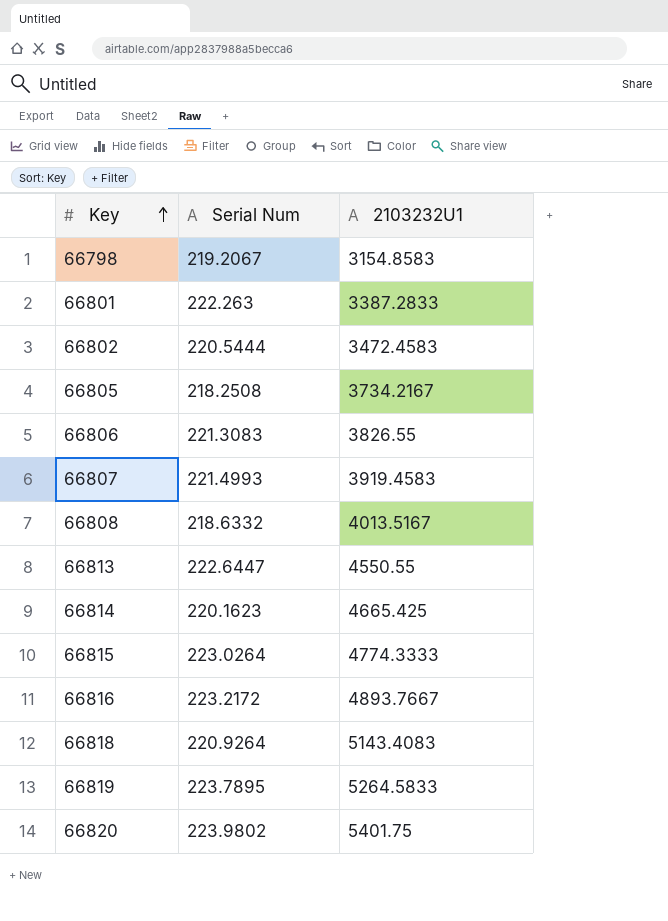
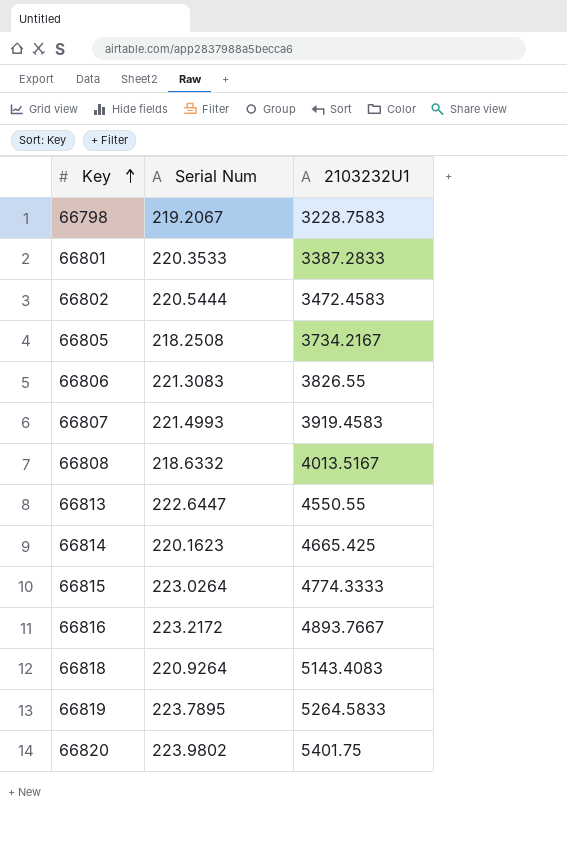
66798 | 2103232U1: 3154.8583 -> 3228.7583
66801 | Serial Num: 222.263 -> 220.3533

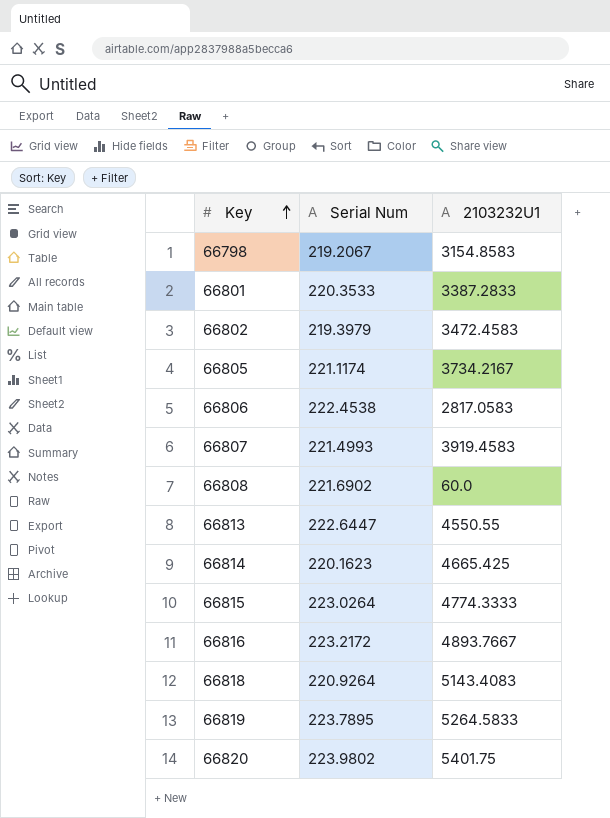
66798 | 2103232U1: 3228.7583 -> 3154.8583
66802 | Serial Num: 220.5444 -> 219.3979
66805 | Serial Num: 218.2508 -> 221.1174
66806 | Serial Num: 221.3083 -> 222.4538
66806 | 2103232U1: 3826.55 -> 2817.0583
66808 | Serial Num: 218.6332 -> 221.6902
66808 | 2103232U1: 4013.5167 -> 60.0

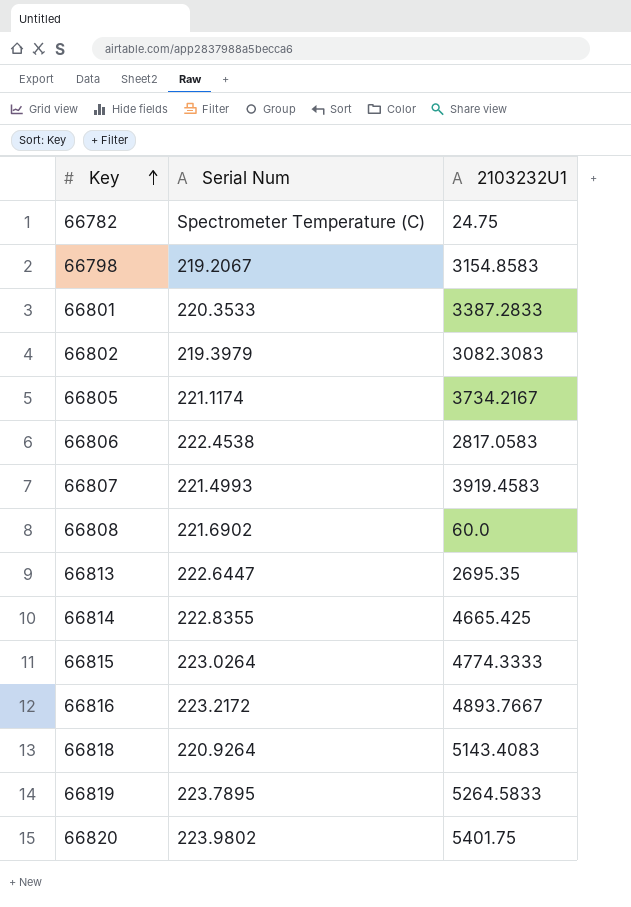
row 66782: none -> Spectrometer Temperature (C) | 24.75
66802 | 2103232U1: 3472.4583 -> 3082.3083
66813 | 2103232U1: 4550.55 -> 2695.35
66814 | Serial Num: 220.1623 -> 222.8355

